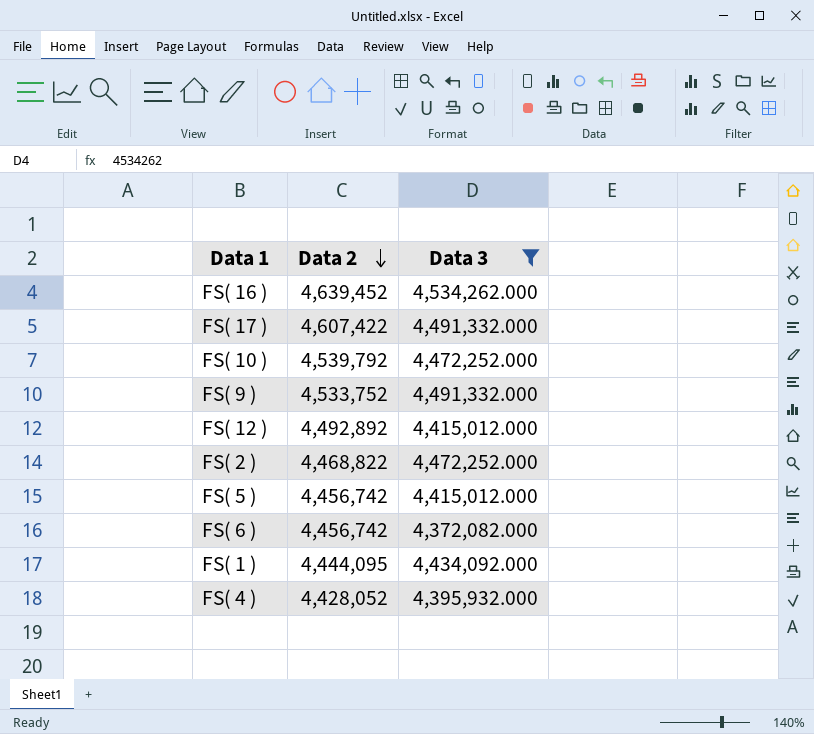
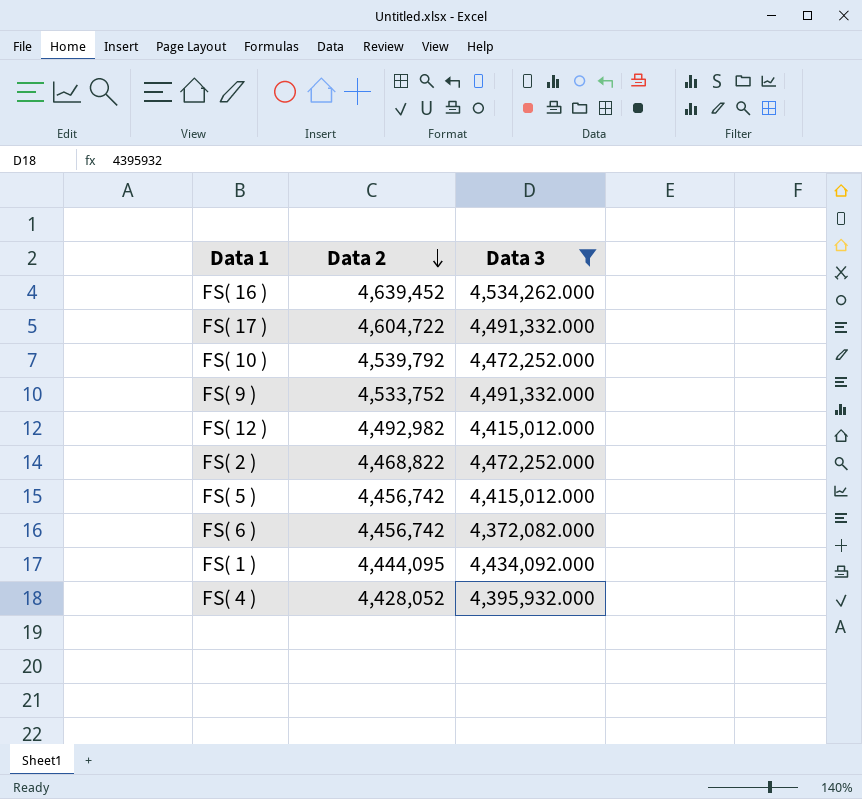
FS( 17 ) | Data 2: 4,607,422 -> 4,604,722
FS( 12 ) | Data 2: 4,492,892 -> 4,492,982

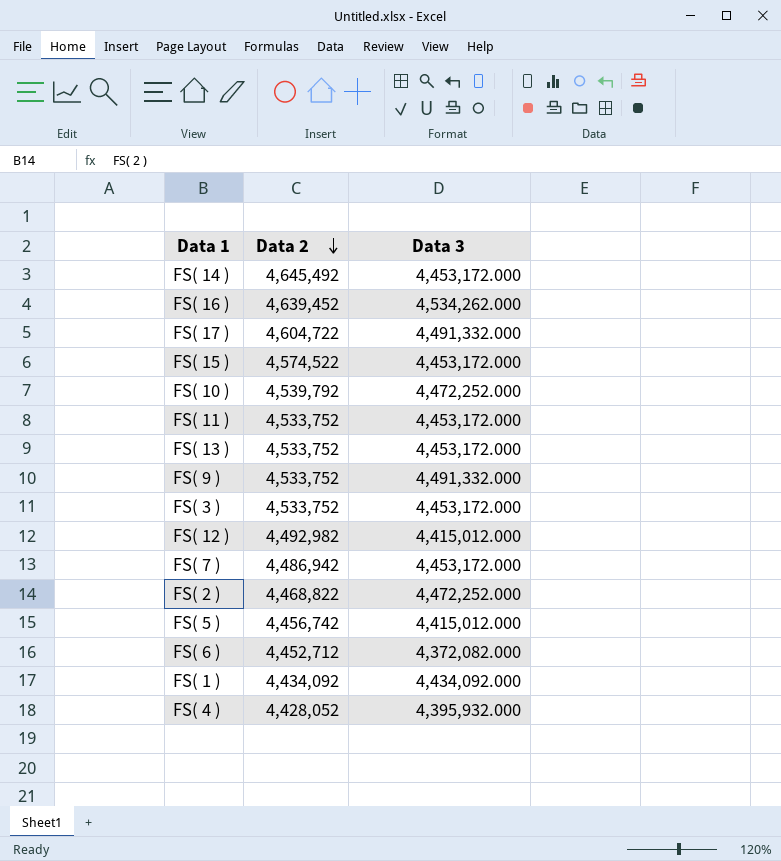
filter: Data 3 != 4,453,172.000 -> none
FS( 6 ) | Data 2: 4,456,742 -> 4,452,712
FS( 1 ) | Data 2: 4,444,095 -> 4,434,092

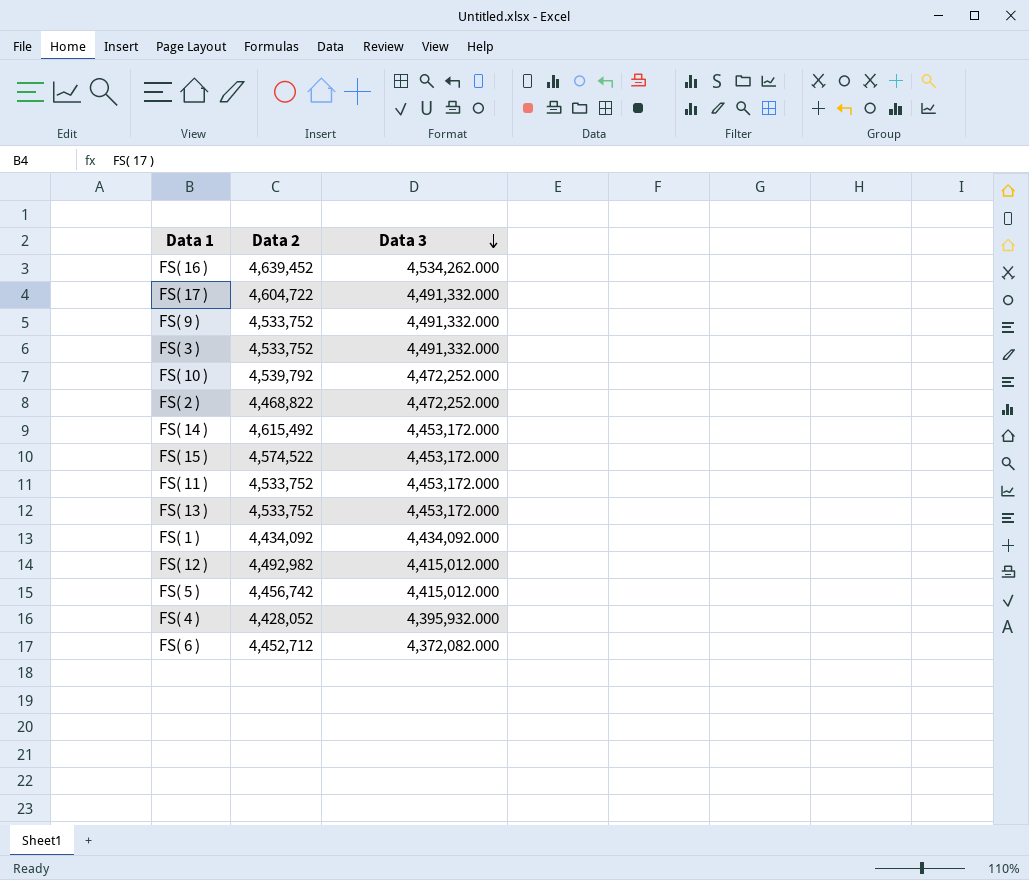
row order: Data 2 descending -> Data 3 descending
row FS( 7 ): 4,486,942 | 4,453,172.000 -> none
FS( 3 ) | Data 3: 4,453,172.000 -> 4,491,332.000
FS( 14 ) | Data 2: 4,645,492 -> 4,615,492

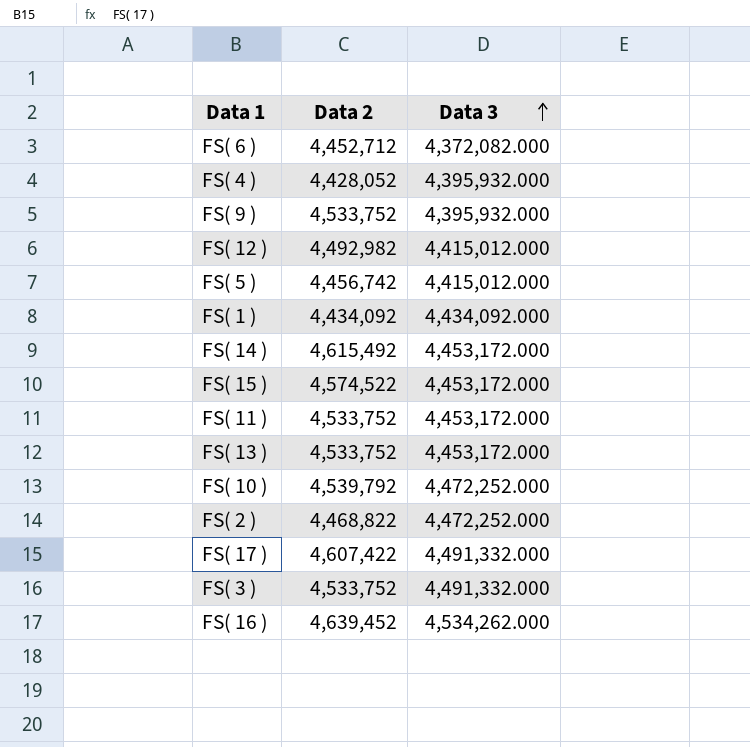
row order: Data 3 descending -> Data 3 ascending
FS( 9 ) | Data 3: 4,491,332.000 -> 4,395,932.000
FS( 17 ) | Data 2: 4,604,722 -> 4,607,422

